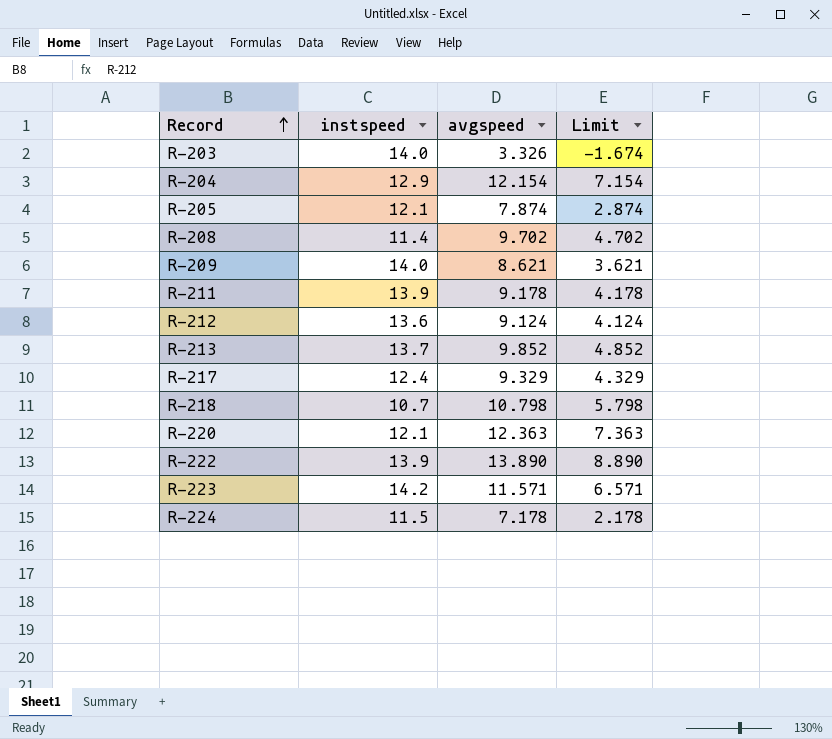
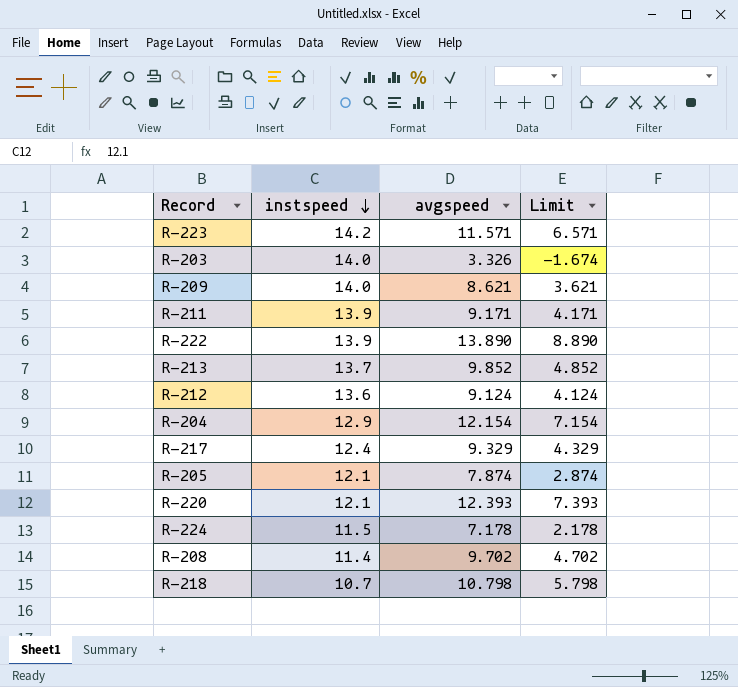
row order: Record ascending -> instspeed descending
R-211 | avgspeed: 9.178 -> 9.171
R-211 | Limit: 4.178 -> 4.171
R-220 | avgspeed: 12.363 -> 12.393
R-220 | Limit: 7.363 -> 7.393

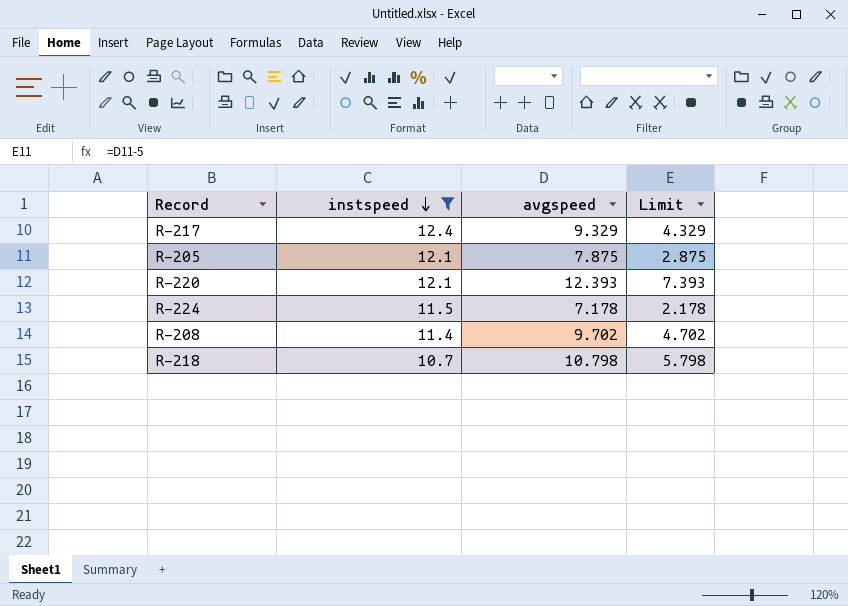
filter: none -> instspeed <= 12.4
R-205 | avgspeed: 7.874 -> 7.875
R-205 | Limit: 2.874 -> 2.875

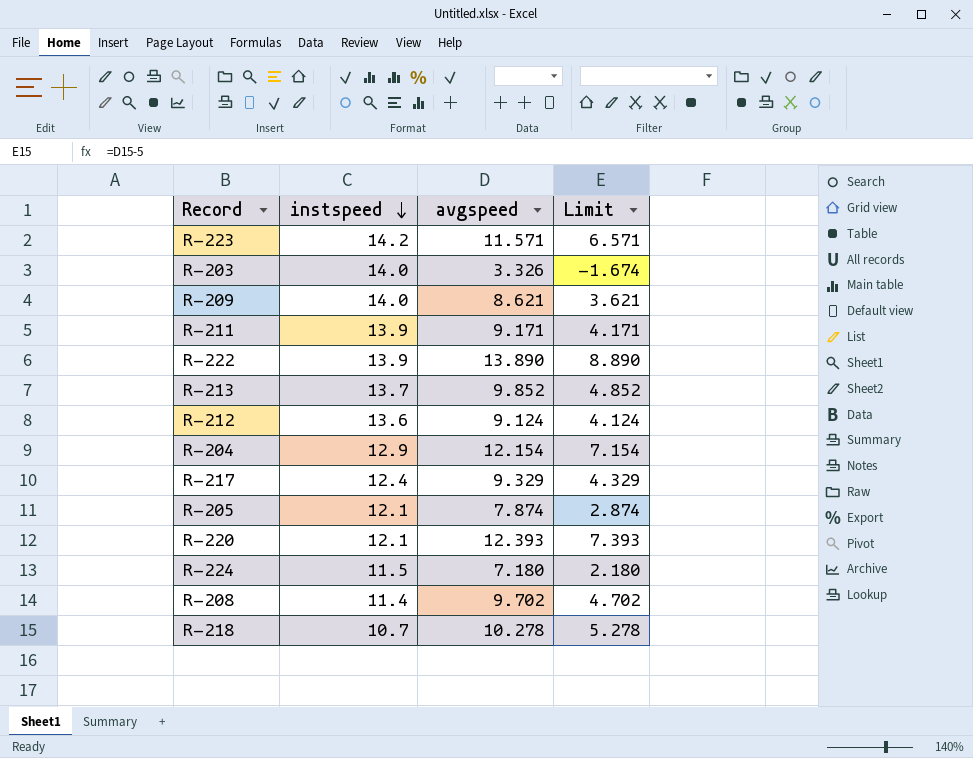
filter: instspeed <= 12.4 -> none
R-205 | avgspeed: 7.875 -> 7.874
R-205 | Limit: 2.875 -> 2.874
R-224 | avgspeed: 7.178 -> 7.180
R-224 | Limit: 2.178 -> 2.180
R-218 | avgspeed: 10.798 -> 10.278
R-218 | Limit: 5.798 -> 5.278

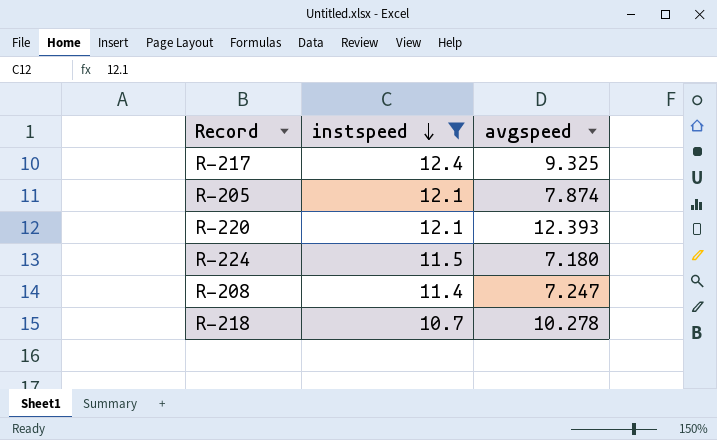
filter: none -> instspeed <= 12.4
column Limit | formula: [avgspeed] - 5 -> none
R-217 | avgspeed: 9.329 -> 9.325
R-208 | avgspeed: 9.702 -> 7.247

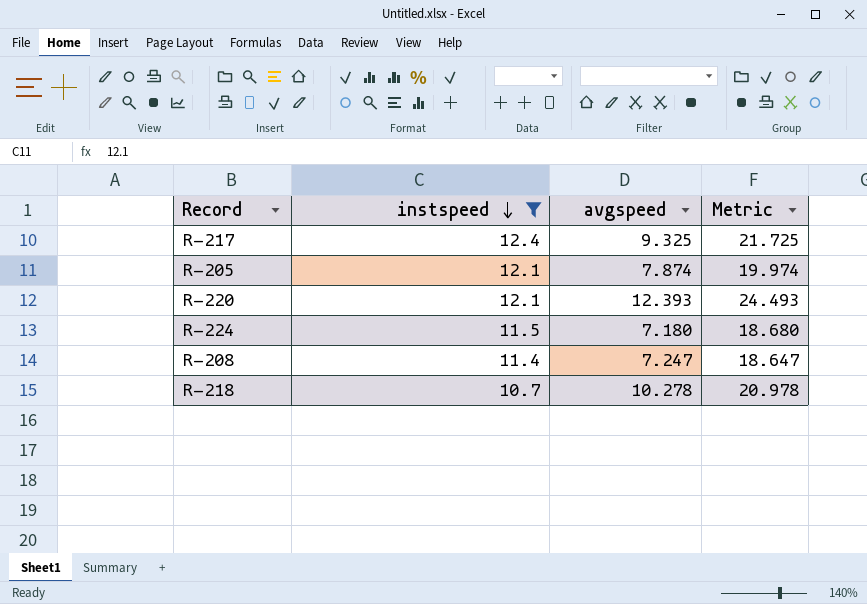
column Metric | formula: none -> [instspeed] + [avgspeed]

